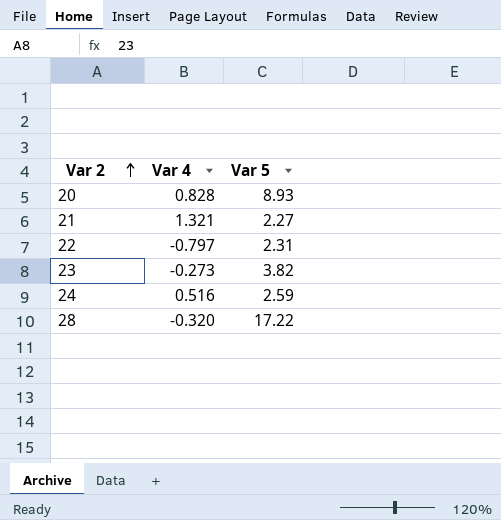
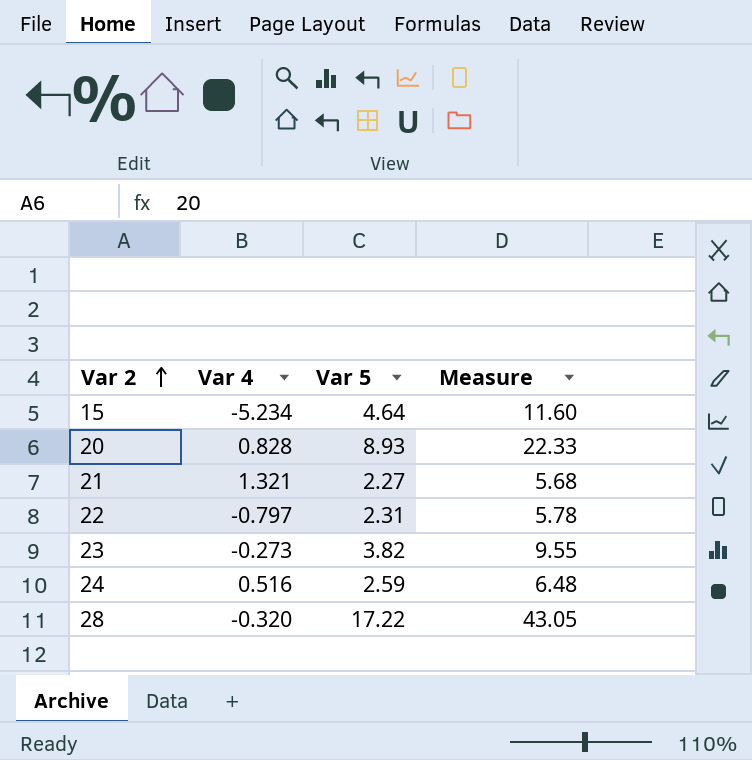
column Measure | formula: none -> [Var 5] * 2.5
row 15: none -> -5.234 | 4.64 | 11.60

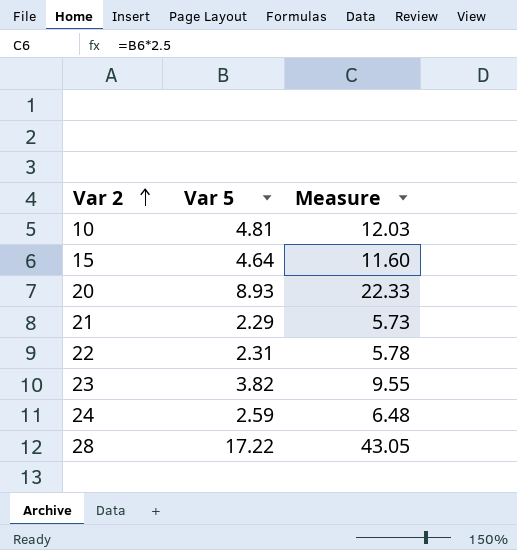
column Var 4 | position: 2 -> none
row 10: none -> 4.81 | 12.03
21 | Var 5: 2.27 -> 2.29
21 | Measure: 5.68 -> 5.73

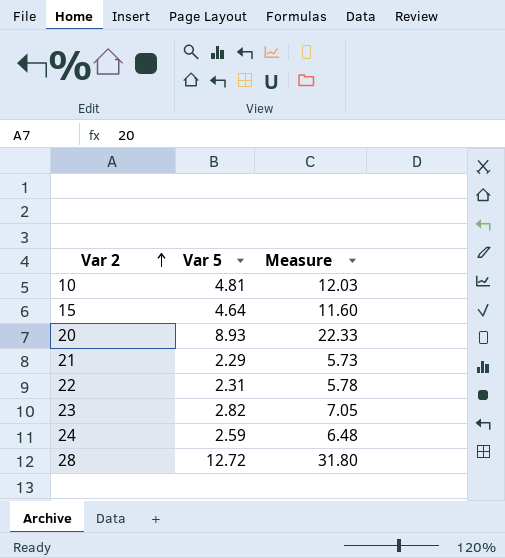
23 | Var 5: 3.82 -> 2.82
23 | Measure: 9.55 -> 7.05
28 | Var 5: 17.22 -> 12.72
28 | Measure: 43.05 -> 31.80

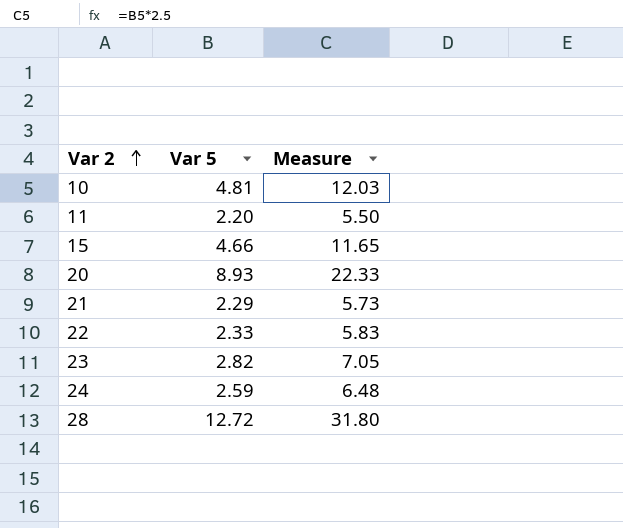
row 11: none -> 2.20 | 5.50
15 | Var 5: 4.64 -> 4.66
15 | Measure: 11.60 -> 11.65
22 | Var 5: 2.31 -> 2.33
22 | Measure: 5.78 -> 5.83

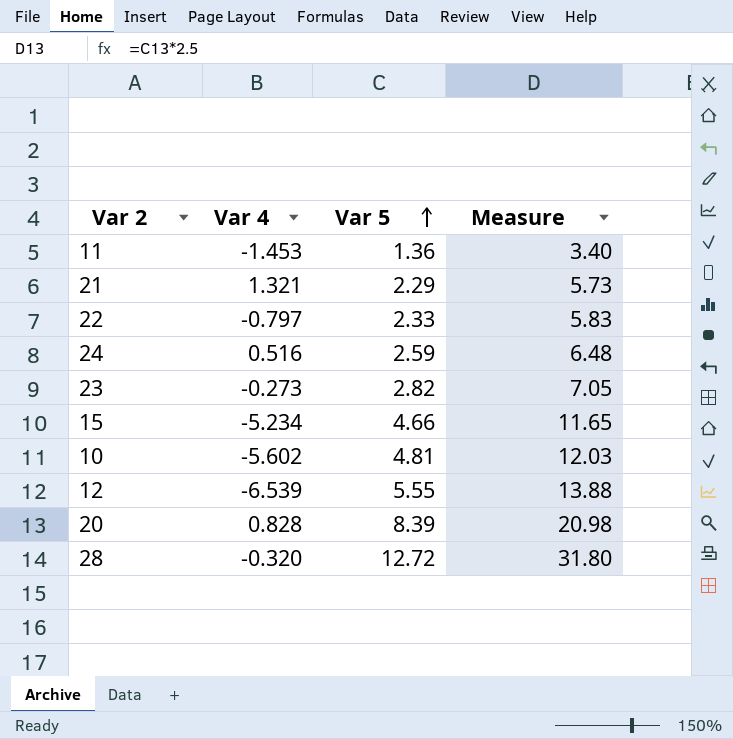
row order: Var 2 ascending -> Var 5 ascending
column Var 4 | position: none -> 2
11 | Var 5: 2.20 -> 1.36
11 | Measure: 5.50 -> 3.40
row 12: none -> -6.539 | 5.55 | 13.88
20 | Var 5: 8.93 -> 8.39
20 | Measure: 22.33 -> 20.98

